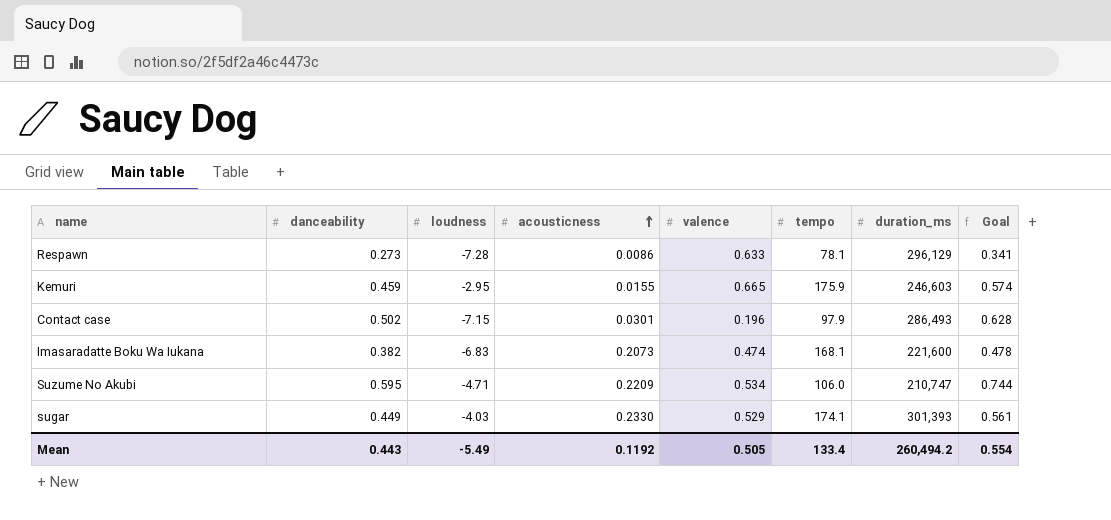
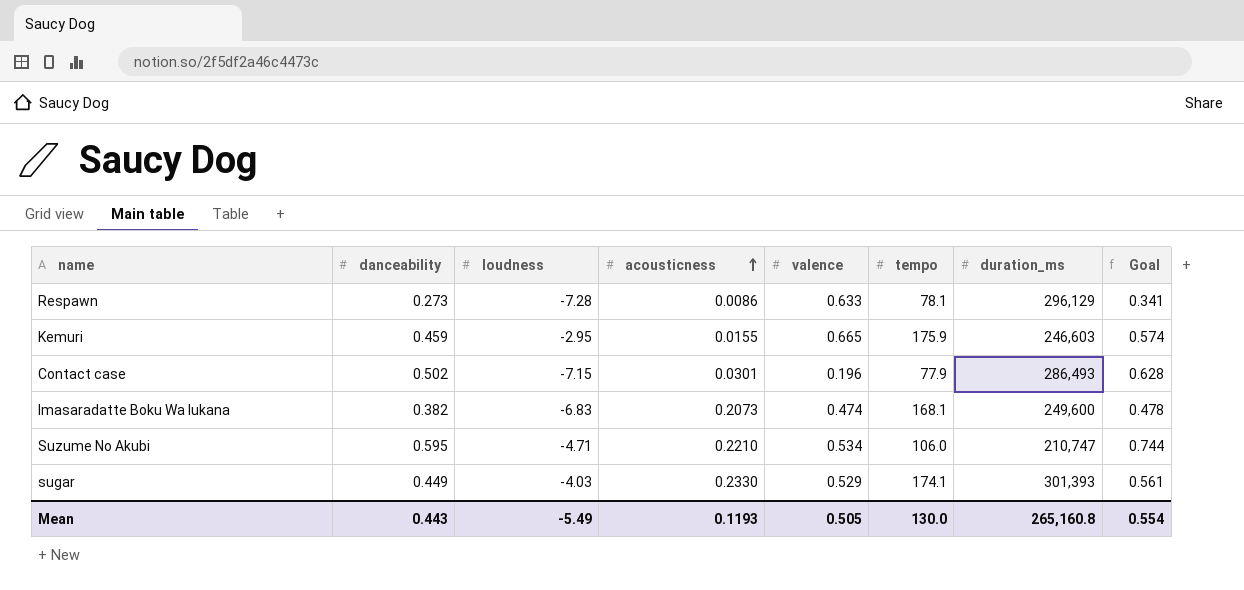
Contact case | tempo: 97.9 -> 77.9
Imasaradatte Boku Wa Iukana | duration_ms: 221,600 -> 249,600
Suzume No Akubi | acousticness: 0.2209 -> 0.2210
Mean | acousticness: 0.1192 -> 0.1193
Mean | tempo: 133.4 -> 130.0
Mean | duration_ms: 260,494.2 -> 265,160.8

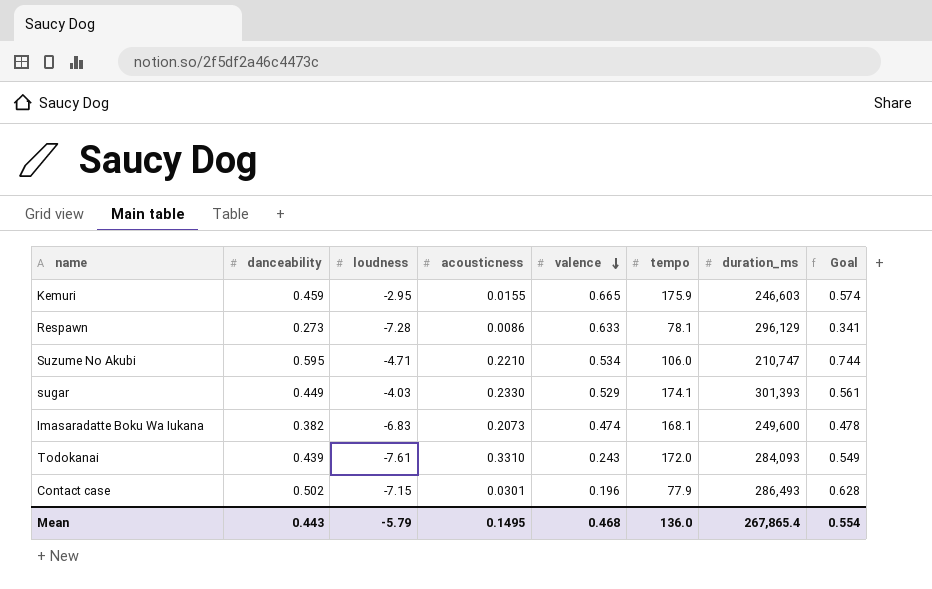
row order: acousticness ascending -> valence descending
row Todokanai: none -> 0.439 | -7.61 | 0.3310 | 0.243 | 172.0 | 284,093 | 0.549
Mean | loudness: -5.49 -> -5.79
Mean | acousticness: 0.1193 -> 0.1495
Mean | valence: 0.505 -> 0.468
Mean | tempo: 130.0 -> 136.0
Mean | duration_ms: 265,160.8 -> 267,865.4

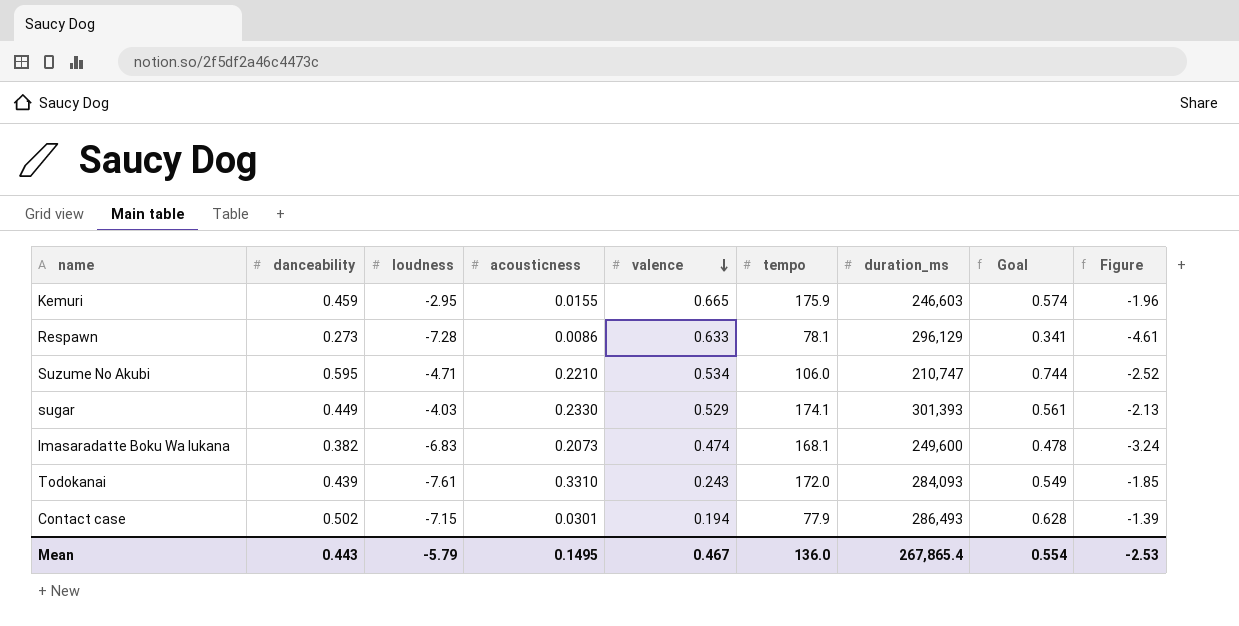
column Figure | formula: none -> [loudness] * [valence]
Contact case | valence: 0.196 -> 0.194
Mean | valence: 0.468 -> 0.467

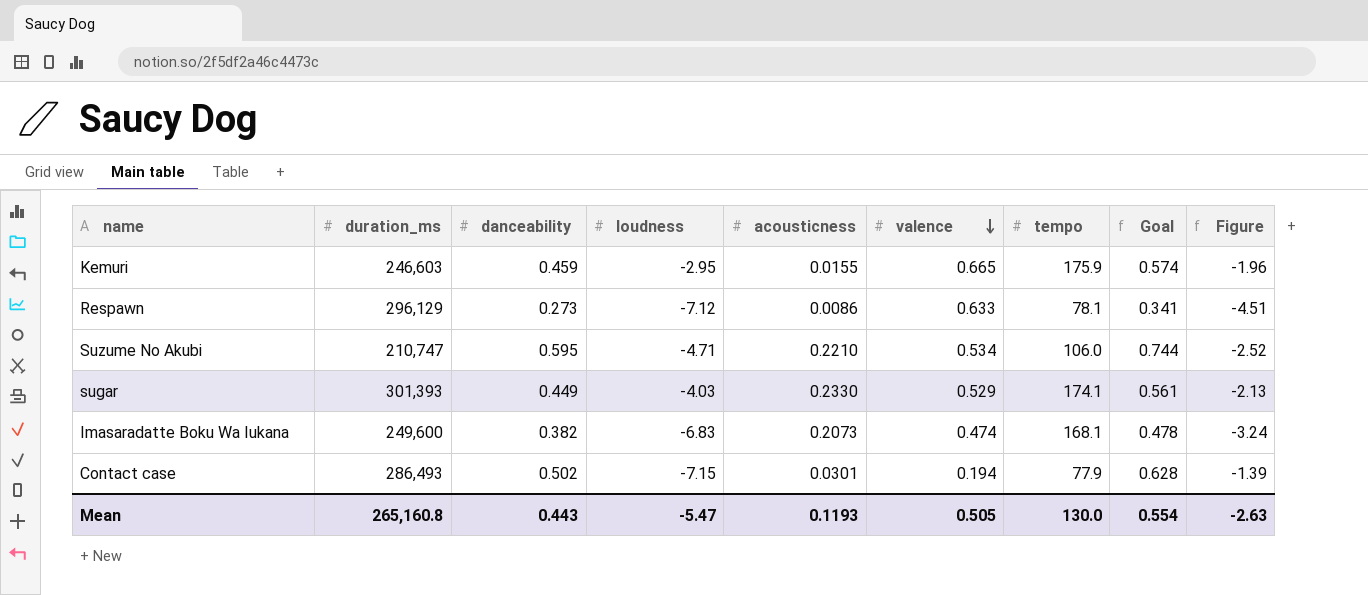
column duration_ms | position: 7 -> 2
row Todokanai: 0.439 | -7.61 | 0.3310 | 0.243 | 172.0 | 284,093 | 0.549 | -1.85 -> none
Respawn | loudness: -7.28 -> -7.12
Respawn | Figure: -4.61 -> -4.51
Mean | duration_ms: 267,865.4 -> 265,160.8
Mean | loudness: -5.79 -> -5.47
Mean | acousticness: 0.1495 -> 0.1193
Mean | valence: 0.467 -> 0.505
Mean | tempo: 136.0 -> 130.0
Mean | Figure: -2.53 -> -2.63

